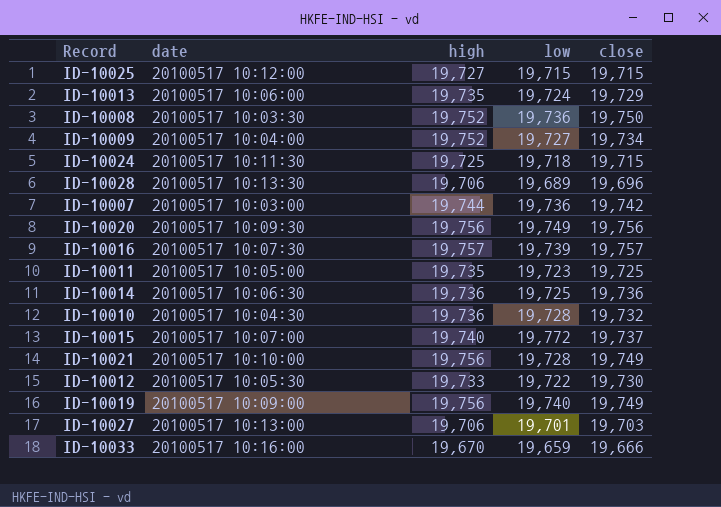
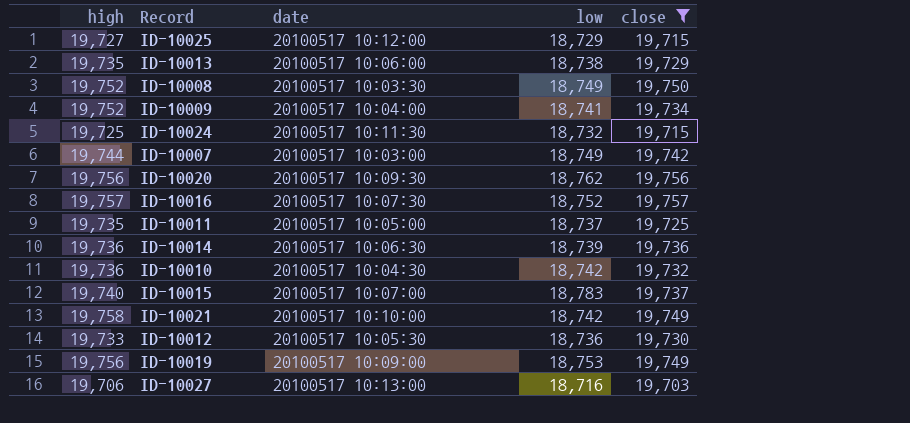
filter: none -> close >= 19,703
column high | position: 3 -> 1
ID-10025 | low: 19,715 -> 18,729
ID-10013 | low: 19,724 -> 18,738
ID-10008 | low: 19,736 -> 18,749
ID-10009 | low: 19,727 -> 18,741
ID-10024 | low: 19,718 -> 18,732
ID-10007 | low: 19,736 -> 18,749
ID-10020 | low: 19,749 -> 18,762
ID-10016 | low: 19,739 -> 18,752
ID-10011 | low: 19,723 -> 18,737
ID-10014 | low: 19,725 -> 18,739
ID-10010 | low: 19,728 -> 18,742
ID-10015 | low: 19,772 -> 18,783
ID-10021 | high: 19,756 -> 19,758
ID-10021 | low: 19,728 -> 18,742
ID-10012 | low: 19,722 -> 18,736
ID-10019 | low: 19,740 -> 18,753
ID-10027 | low: 19,701 -> 18,716

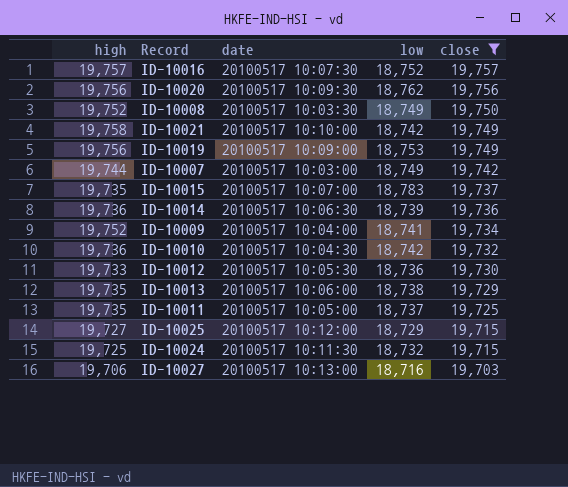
row order: none -> close descending
ID-10015 | high: 19,740 -> 19,735

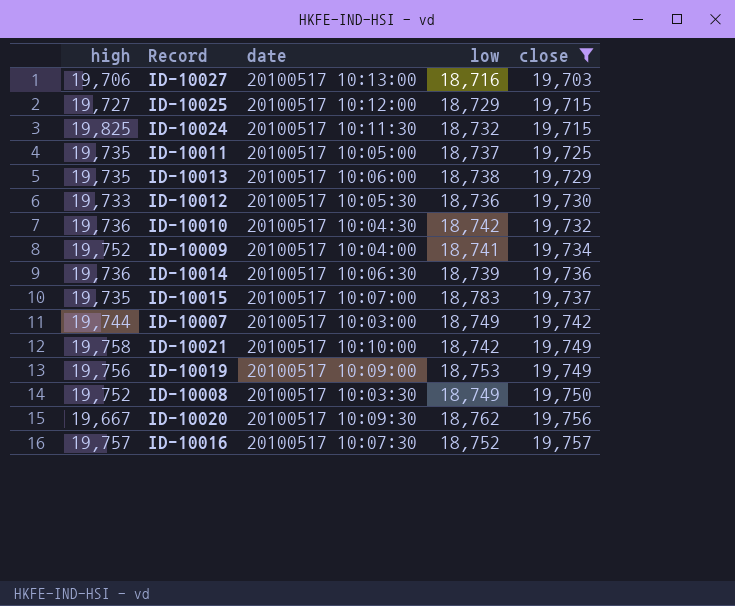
row order: close descending -> close ascending
ID-10024 | high: 19,725 -> 19,825
ID-10020 | high: 19,756 -> 19,667

